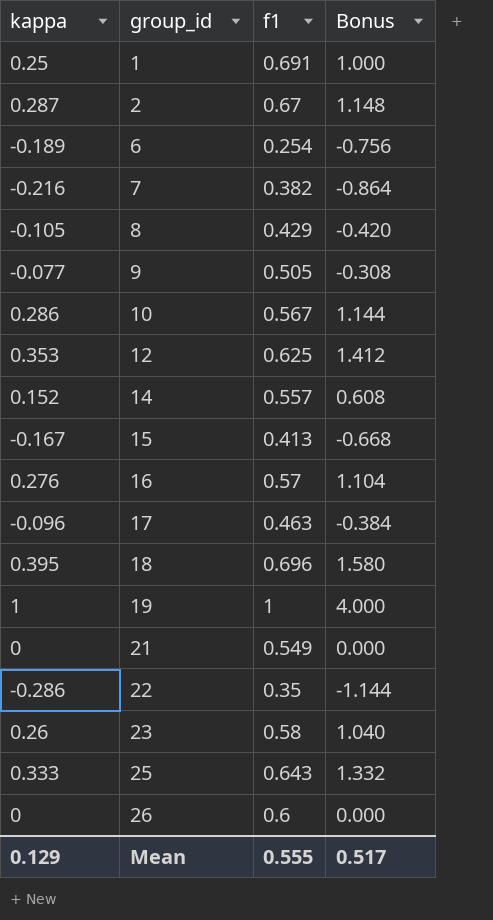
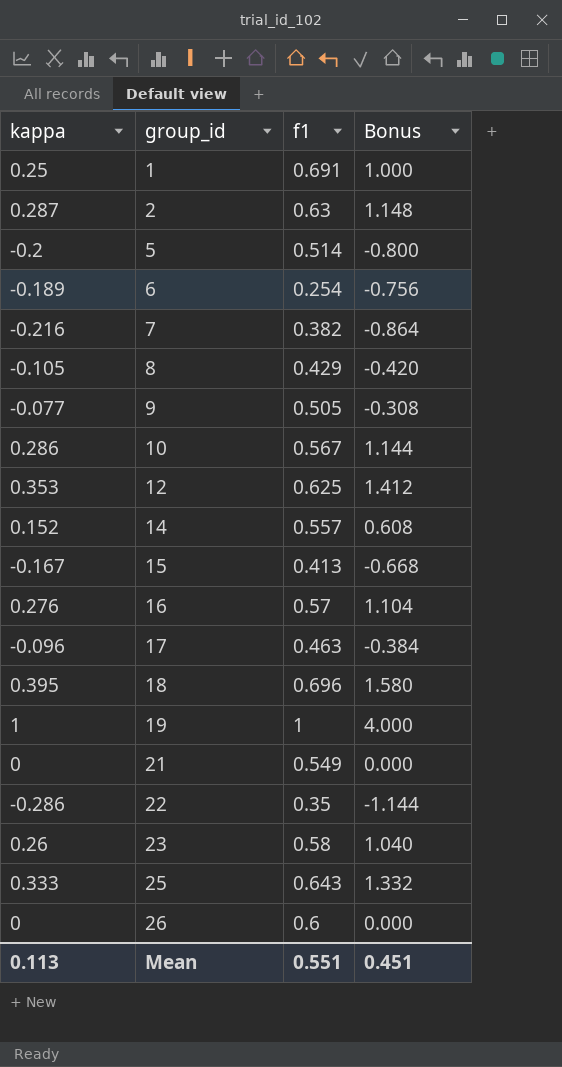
2 | f1: 0.67 -> 0.63
row 5: none -> -0.2 | 0.514 | -0.800
Mean | kappa: 0.129 -> 0.113
Mean | f1: 0.555 -> 0.551
Mean | Bonus: 0.517 -> 0.451

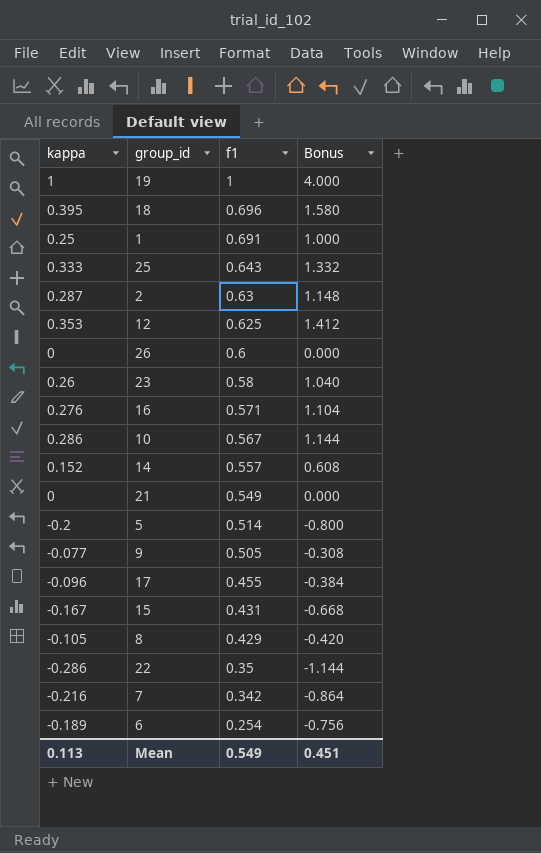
row order: group_id ascending -> f1 descending
16 | f1: 0.57 -> 0.571
17 | f1: 0.463 -> 0.455
15 | f1: 0.413 -> 0.431
7 | f1: 0.382 -> 0.342
Mean | f1: 0.551 -> 0.549

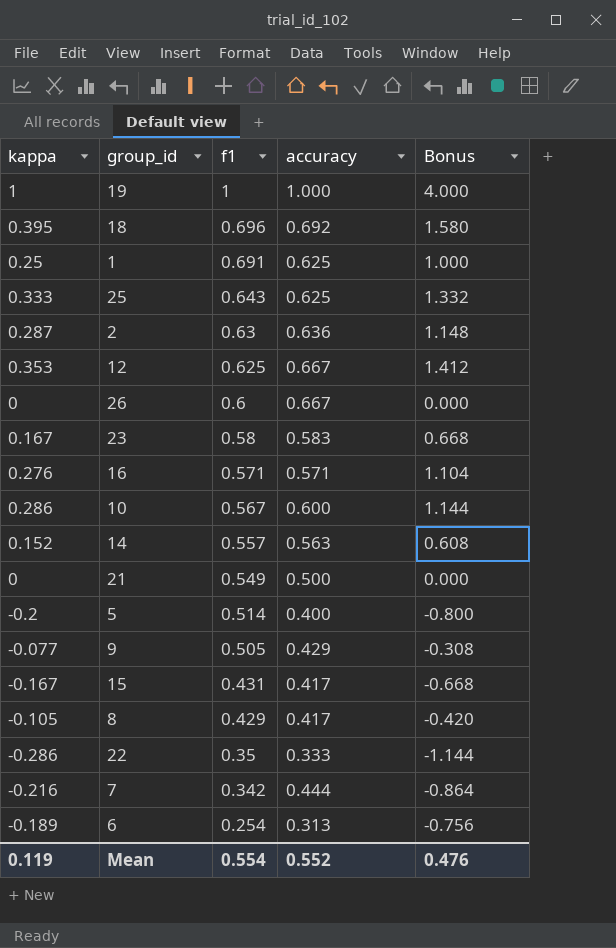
column accuracy | position: none -> 4
row 17: -0.096 | 0.455 | -0.384 -> none
23 | kappa: 0.26 -> 0.167
23 | Bonus: 1.040 -> 0.668
Mean | kappa: 0.113 -> 0.119
Mean | f1: 0.549 -> 0.554
Mean | Bonus: 0.451 -> 0.476

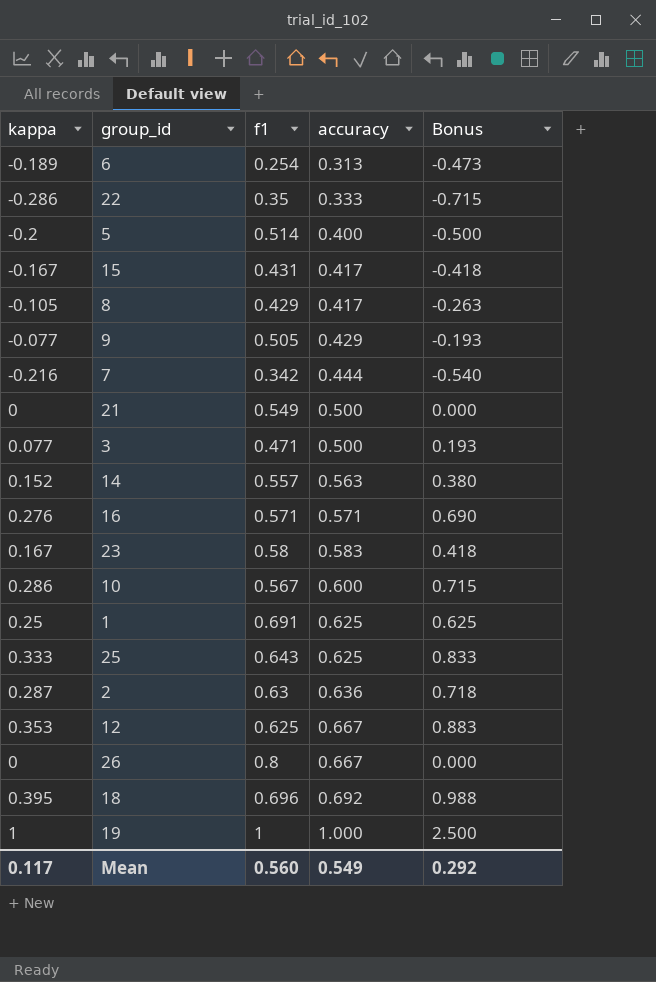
row order: f1 descending -> accuracy ascending
column Bonus | formula: [kappa] * 4 -> [kappa] * 2.5
row 3: none -> 0.077 | 0.471 | 0.500 | 0.193
26 | f1: 0.6 -> 0.8
Mean | kappa: 0.119 -> 0.117
Mean | f1: 0.554 -> 0.560
Mean | accuracy: 0.552 -> 0.549
Mean | Bonus: 0.476 -> 0.292

